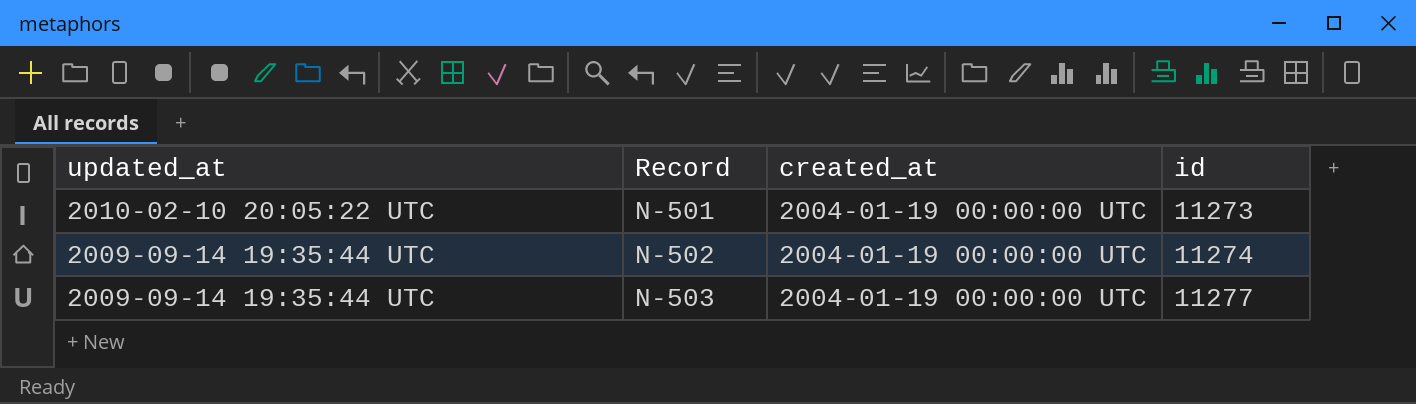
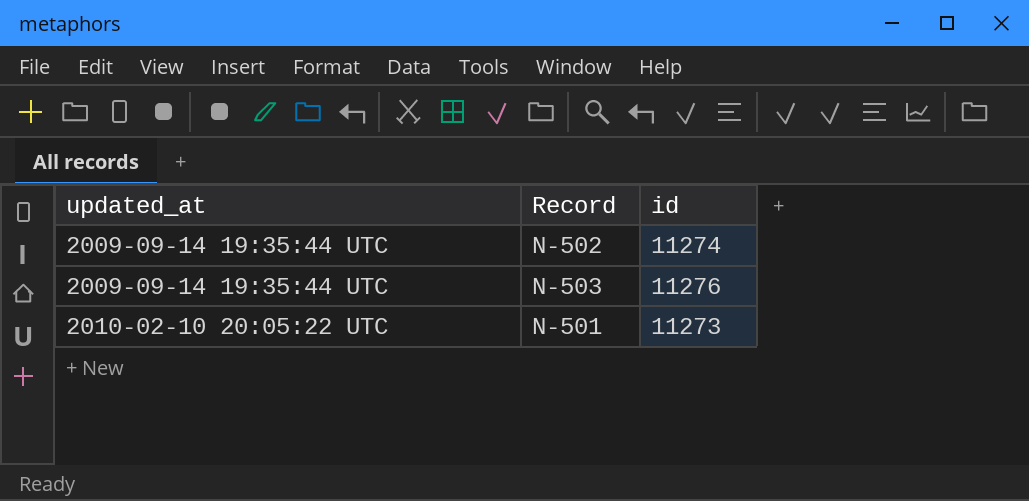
row order: updated_at descending -> updated_at ascending
column created_at | position: 3 -> none
N-503 | id: 11277 -> 11276

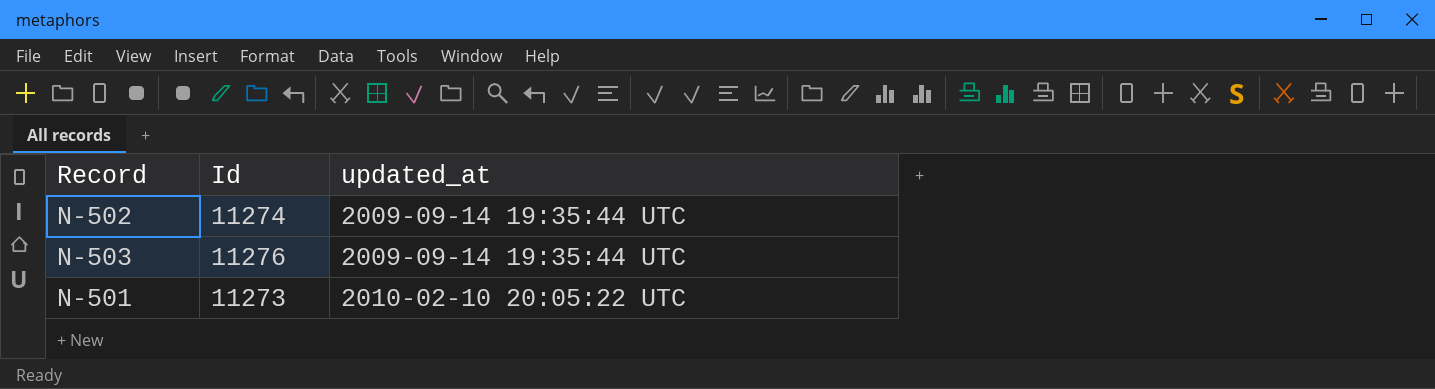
column name: id -> Id
column updated_at | position: 1 -> 3

